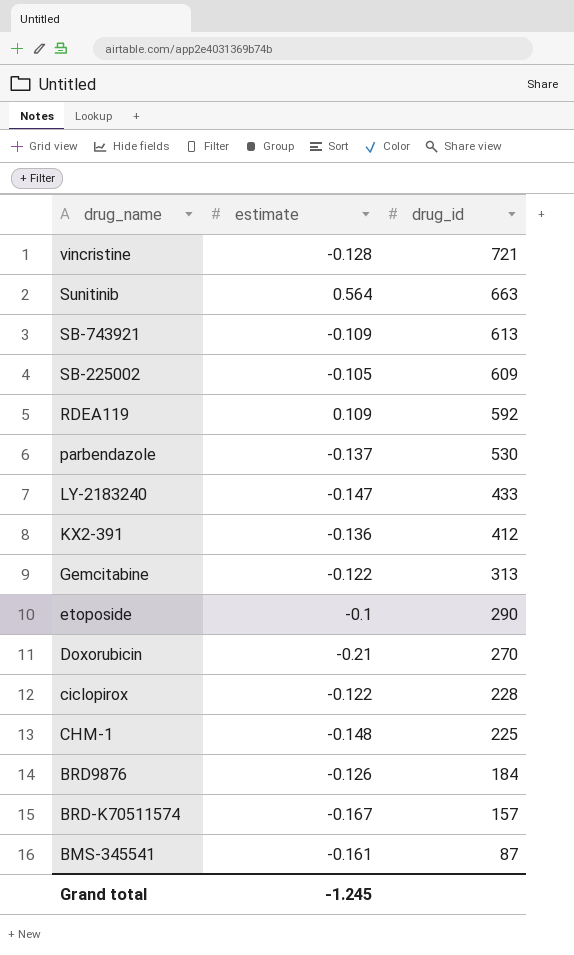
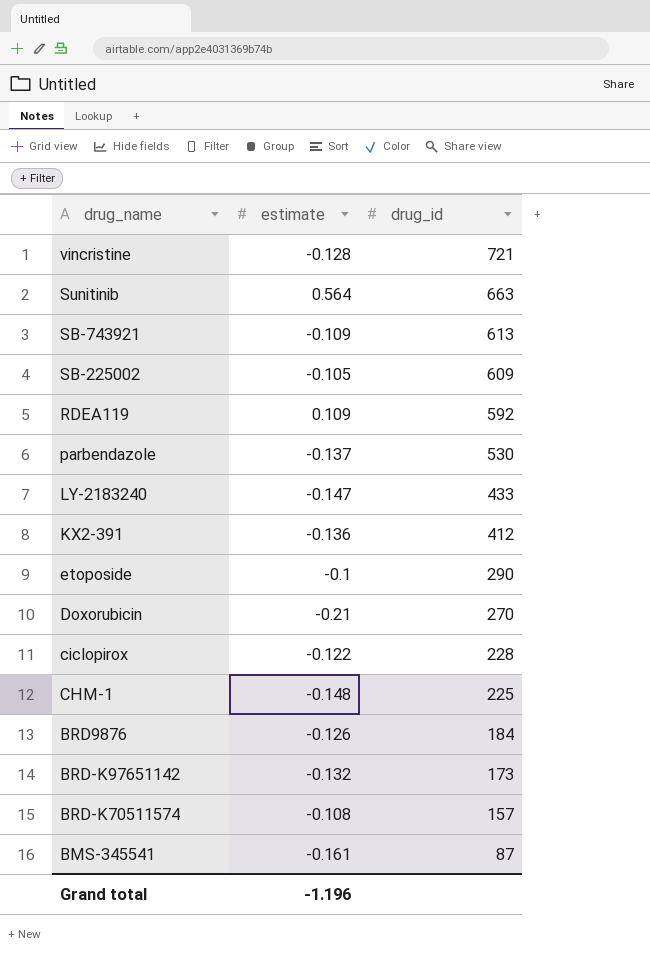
row Gemcitabine: -0.122 | 313 -> none
row BRD-K97651142: none -> -0.132 | 173
BRD-K70511574 | estimate: -0.167 -> -0.108
Grand total | estimate: -1.245 -> -1.196

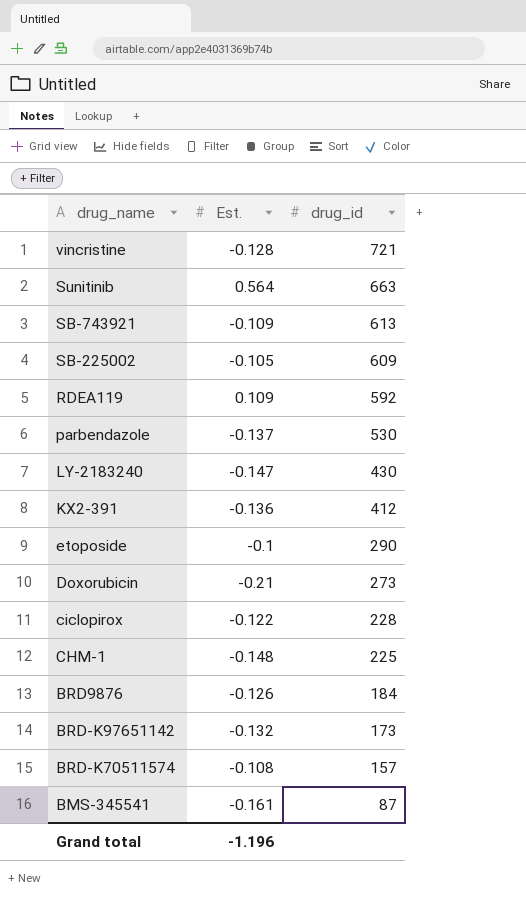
column name: estimate -> Est.
LY-2183240 | drug_id: 433 -> 430
Doxorubicin | drug_id: 270 -> 273

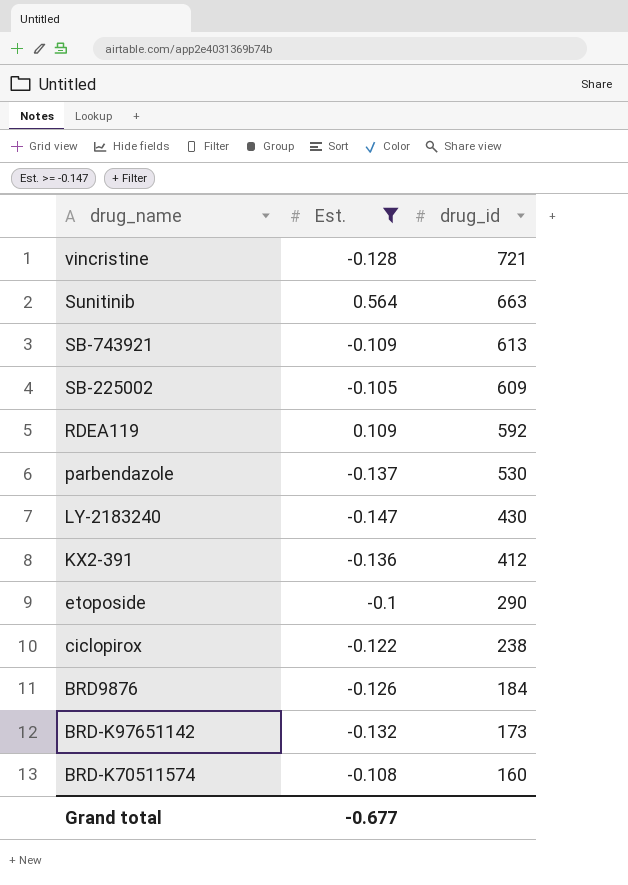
filter: none -> Est. >= -0.147
ciclopirox | drug_id: 228 -> 238
BRD-K70511574 | drug_id: 157 -> 160
Grand total | Est.: -1.196 -> -0.677

